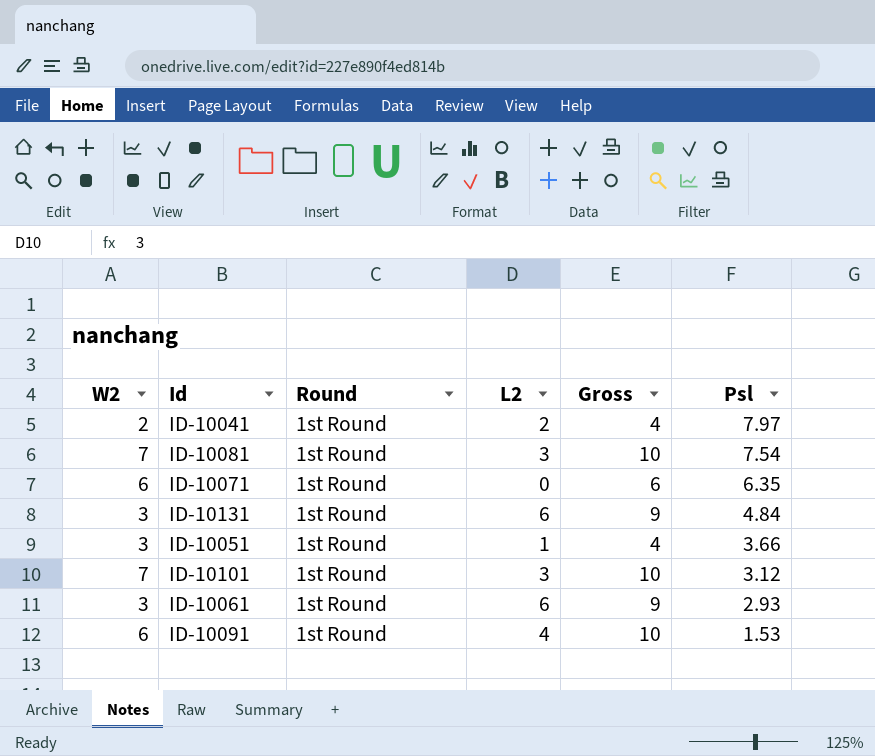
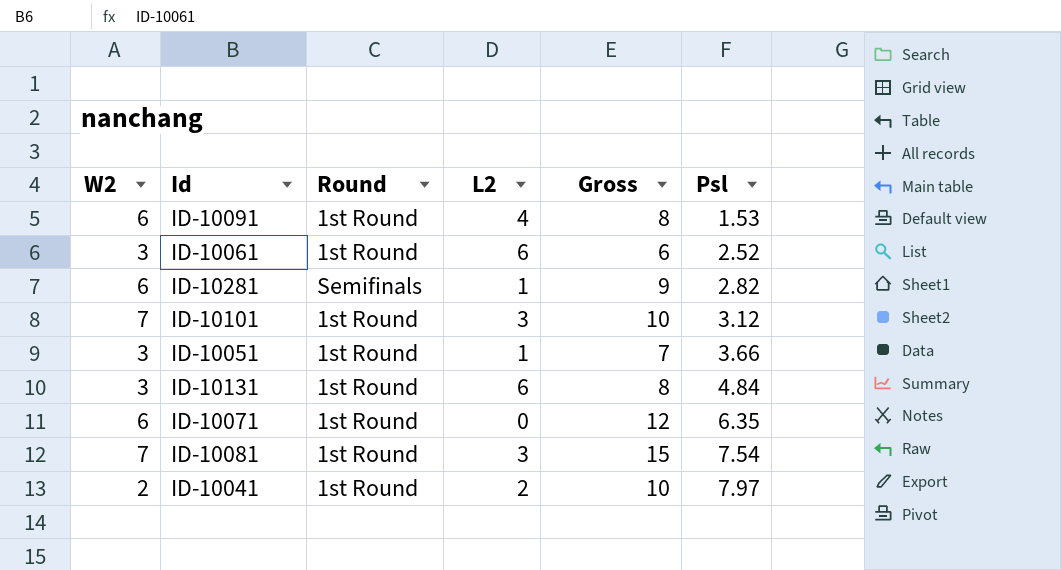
row order: Psl descending -> Psl ascending
column Gross | formula: [W2] + [L2] -> [W2] + [Psl]
ID-10061 | Psl: 2.93 -> 2.52
row ID-10281: none -> 6 | Semifinals | 1 | 9 | 2.82

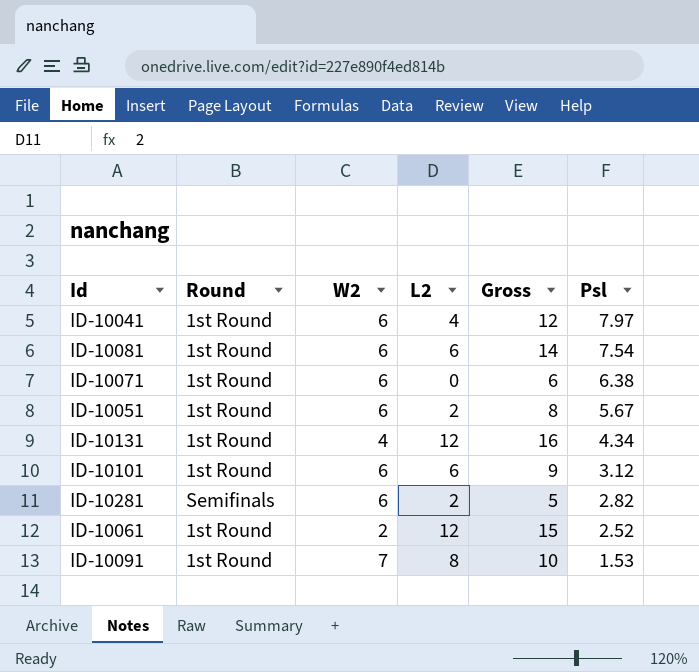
row order: Psl ascending -> Psl descending
column W2 | position: 1 -> 3
column Gross | formula: [W2] + [Psl] -> [L2] + [Psl]
ID-10041 | W2: 2 -> 6
ID-10041 | L2: 2 -> 4
ID-10081 | W2: 7 -> 6
ID-10081 | L2: 3 -> 6
ID-10071 | Psl: 6.35 -> 6.38
ID-10051 | W2: 3 -> 6
ID-10051 | L2: 1 -> 2
ID-10051 | Psl: 3.66 -> 5.67
ID-10131 | W2: 3 -> 4
ID-10131 | L2: 6 -> 12
ID-10131 | Psl: 4.84 -> 4.34
ID-10101 | W2: 7 -> 6
ID-10101 | L2: 3 -> 6
ID-10281 | L2: 1 -> 2
ID-10061 | W2: 3 -> 2
ID-10061 | L2: 6 -> 12
ID-10091 | W2: 6 -> 7
ID-10091 | L2: 4 -> 8

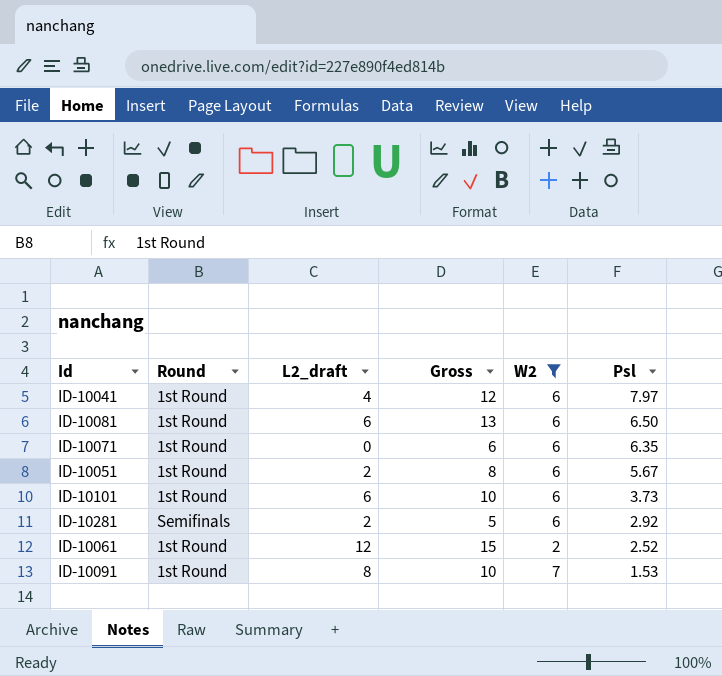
filter: none -> W2 != 4
column name: L2 -> L2_draft
column W2 | position: 3 -> 5
ID-10081 | Gross: 14 -> 13
ID-10081 | Psl: 7.54 -> 6.50
ID-10071 | Psl: 6.38 -> 6.35
ID-10101 | Gross: 9 -> 10
ID-10101 | Psl: 3.12 -> 3.73
ID-10281 | Psl: 2.82 -> 2.92

